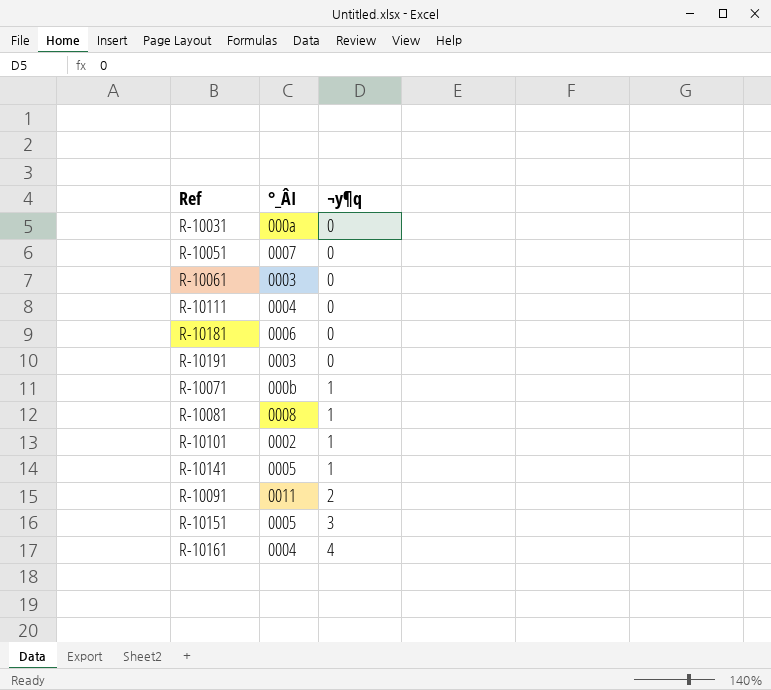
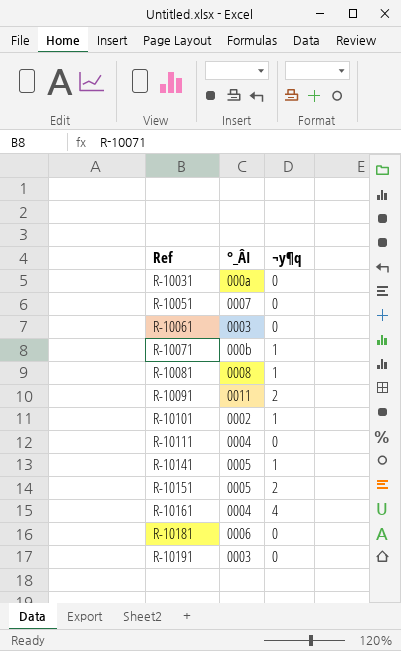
row order: ¬y¶q ascending -> Ref ascending
R-10151 | ¬y¶q: 3 -> 2

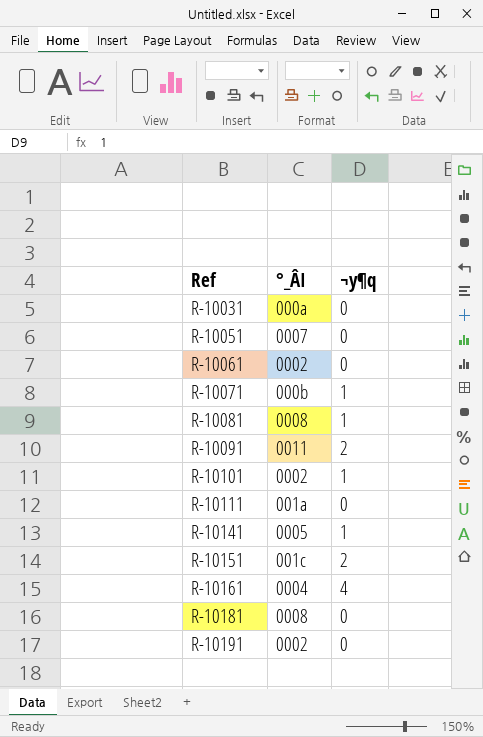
R-10061 | °_ÂI: 0003 -> 0002
R-10111 | °_ÂI: 0004 -> 001a
R-10151 | °_ÂI: 0005 -> 001c
R-10181 | °_ÂI: 0006 -> 0008
R-10191 | °_ÂI: 0003 -> 0002

